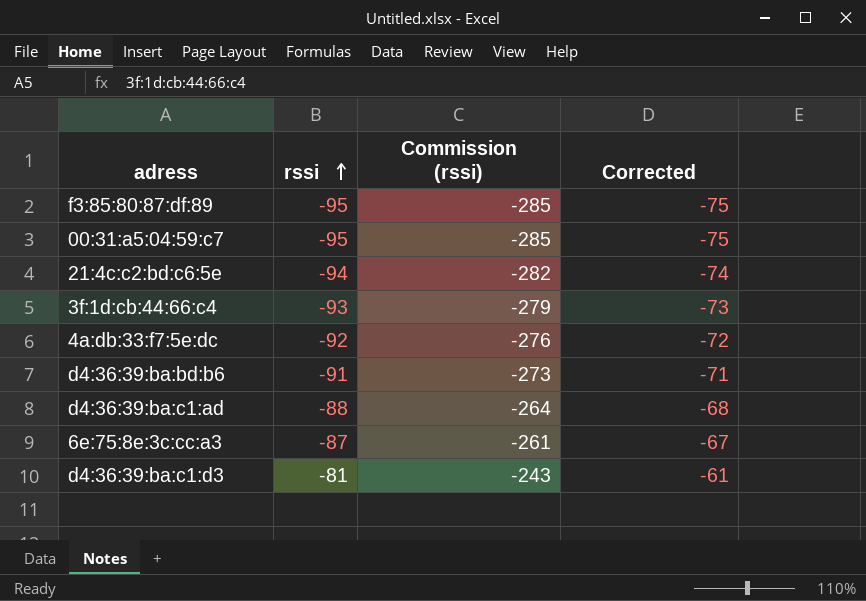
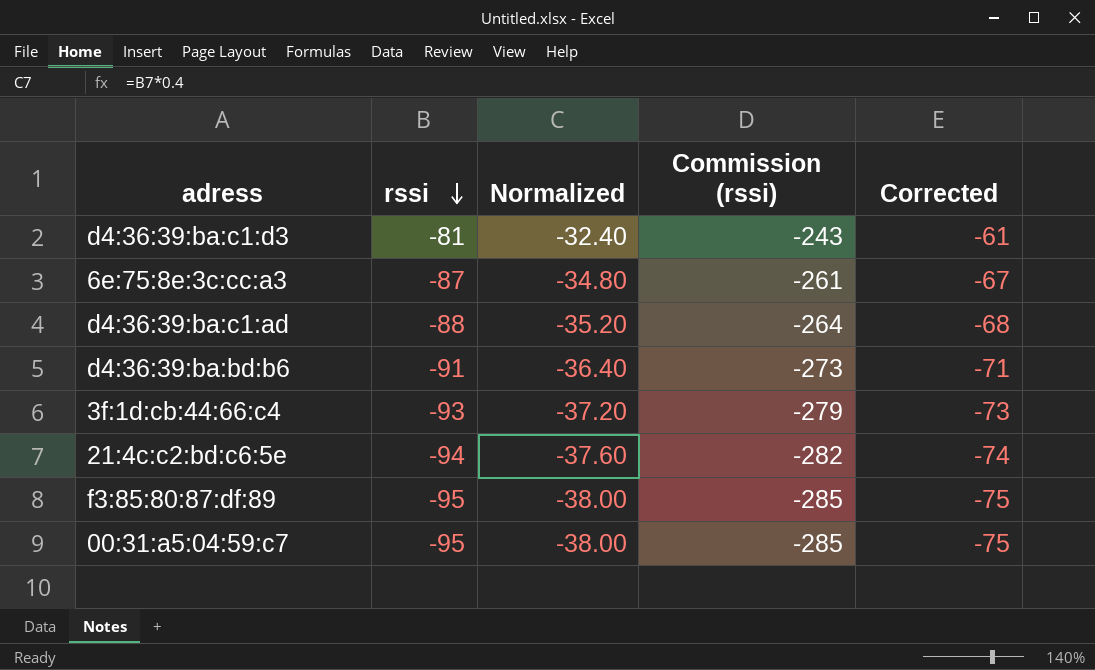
row order: rssi ascending -> rssi descending
column Normalized | formula: none -> [rssi] * 0.4
row 4a:db:33:f7:5e:dc: -92 | -276 | -72 -> none

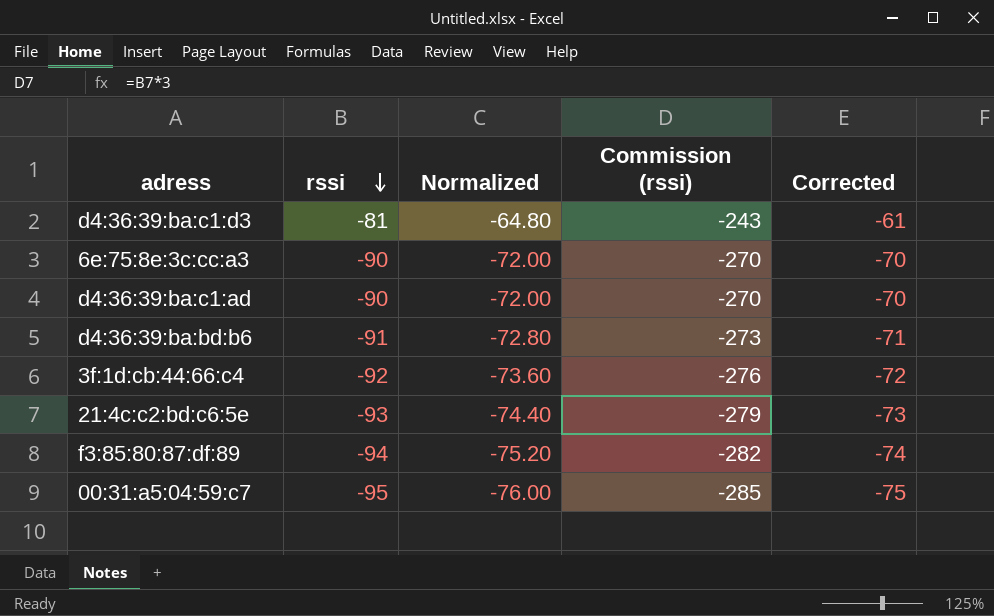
column Normalized | formula: [rssi] * 0.4 -> [rssi] * 0.8
6e:75:8e:3c:cc:a3 | rssi: -87 -> -90
6e:75:8e:3c:cc:a3 | Commission (rssi): -261 -> -270
6e:75:8e:3c:cc:a3 | Corrected: -67 -> -70
d4:36:39:ba:c1:ad | rssi: -88 -> -90
d4:36:39:ba:c1:ad | Commission (rssi): -264 -> -270
d4:36:39:ba:c1:ad | Corrected: -68 -> -70
3f:1d:cb:44:66:c4 | rssi: -93 -> -92
3f:1d:cb:44:66:c4 | Commission (rssi): -279 -> -276
3f:1d:cb:44:66:c4 | Corrected: -73 -> -72
21:4c:c2:bd:c6:5e | rssi: -94 -> -93
21:4c:c2:bd:c6:5e | Commission (rssi): -282 -> -279
21:4c:c2:bd:c6:5e | Corrected: -74 -> -73
f3:85:80:87:df:89 | rssi: -95 -> -94
f3:85:80:87:df:89 | Commission (rssi): -285 -> -282
f3:85:80:87:df:89 | Corrected: -75 -> -74

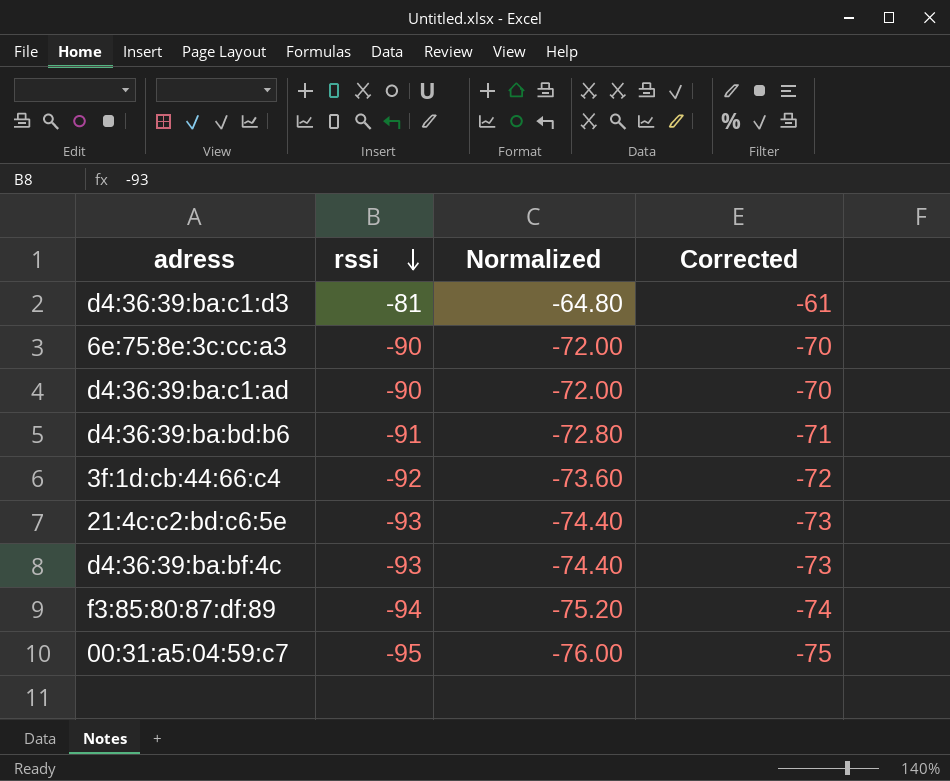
column Commission (rssi) | formula: [rssi] * 3 -> none
row d4:36:39:ba:bf:4c: none -> -93 | -74.40 | -73

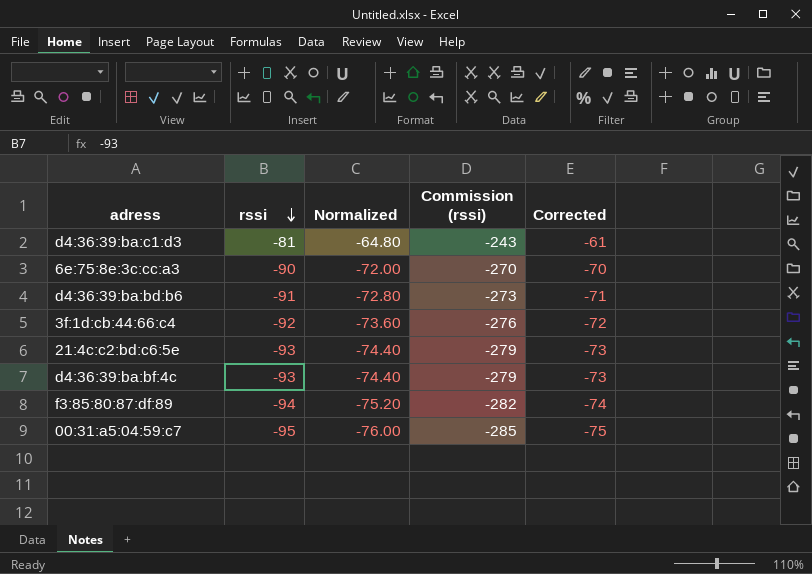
column Commission (rssi) | formula: none -> [rssi] * 3
row d4:36:39:ba:c1:ad: -90 | -72.00 | -70 -> none

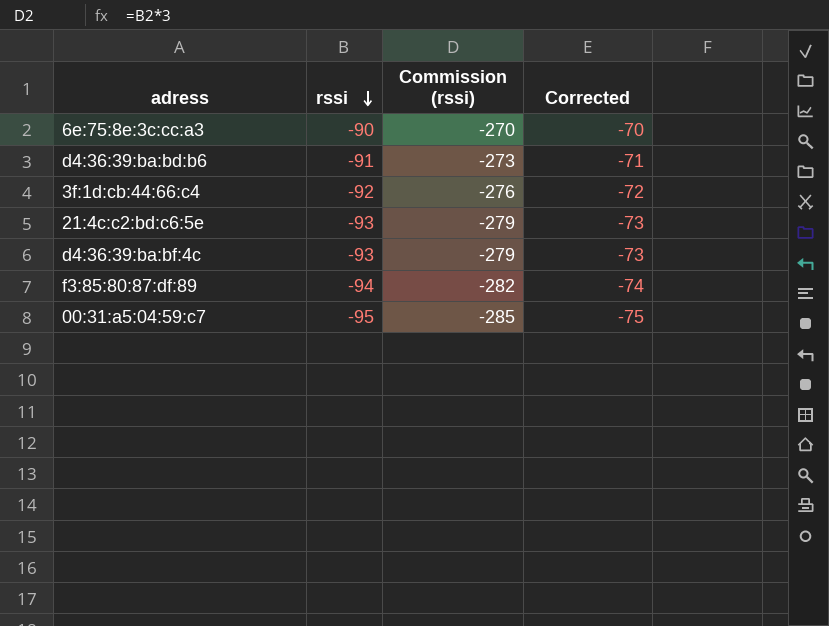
column Normalized | formula: [rssi] * 0.8 -> none
row d4:36:39:ba:c1:d3: -81 | -64.80 | -243 | -61 -> none

